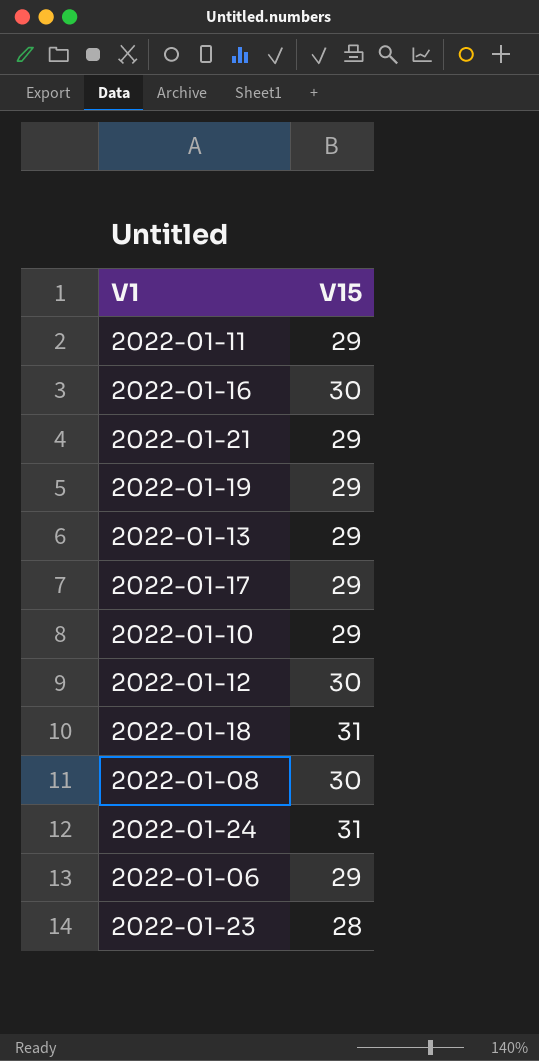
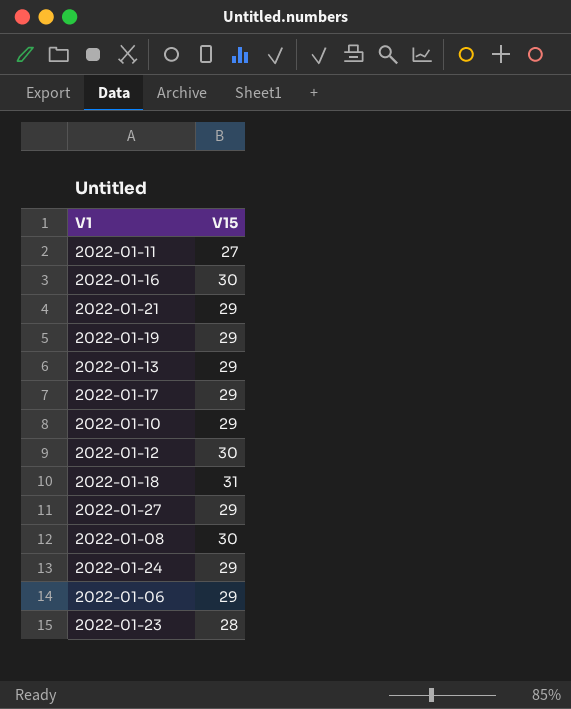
2022-01-11 | V15: 29 -> 27
row 2022-01-27: none -> 29
2022-01-24 | V15: 31 -> 29

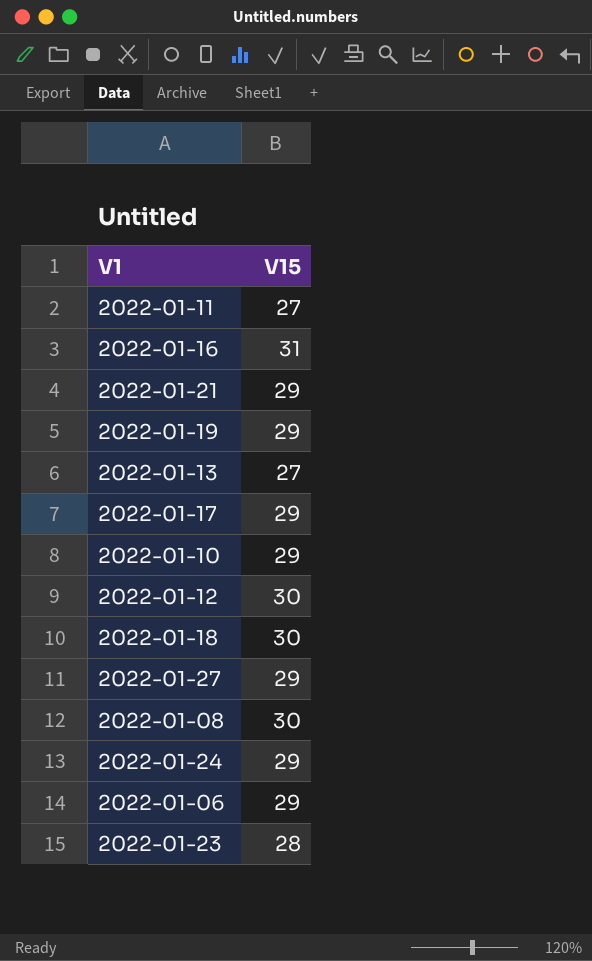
2022-01-16 | V15: 30 -> 31
2022-01-13 | V15: 29 -> 27
2022-01-18 | V15: 31 -> 30

